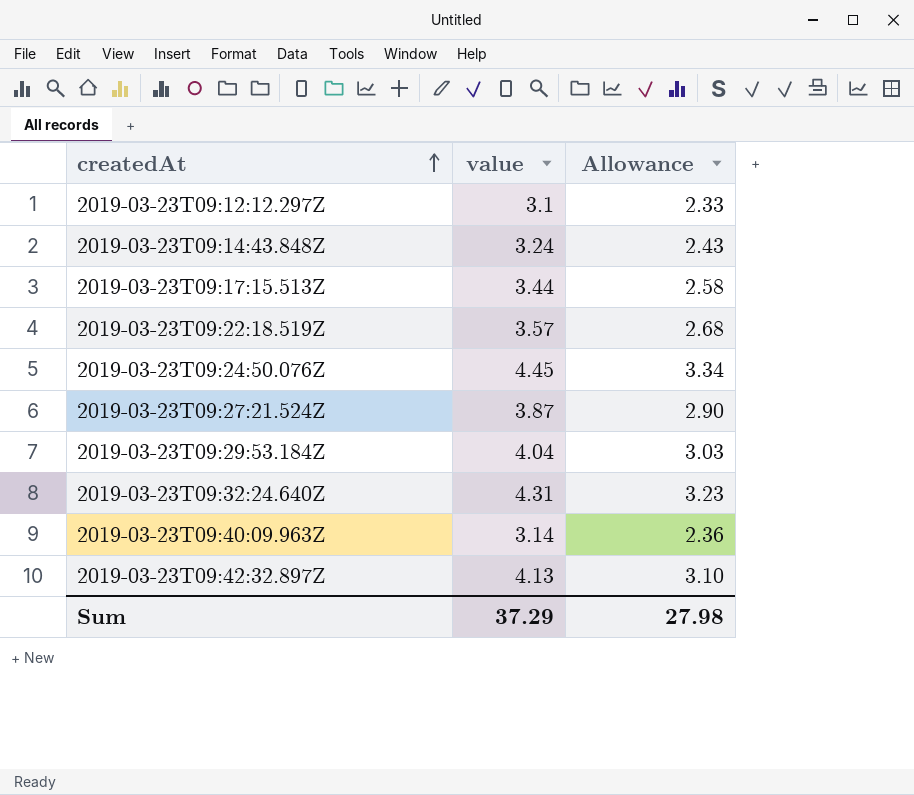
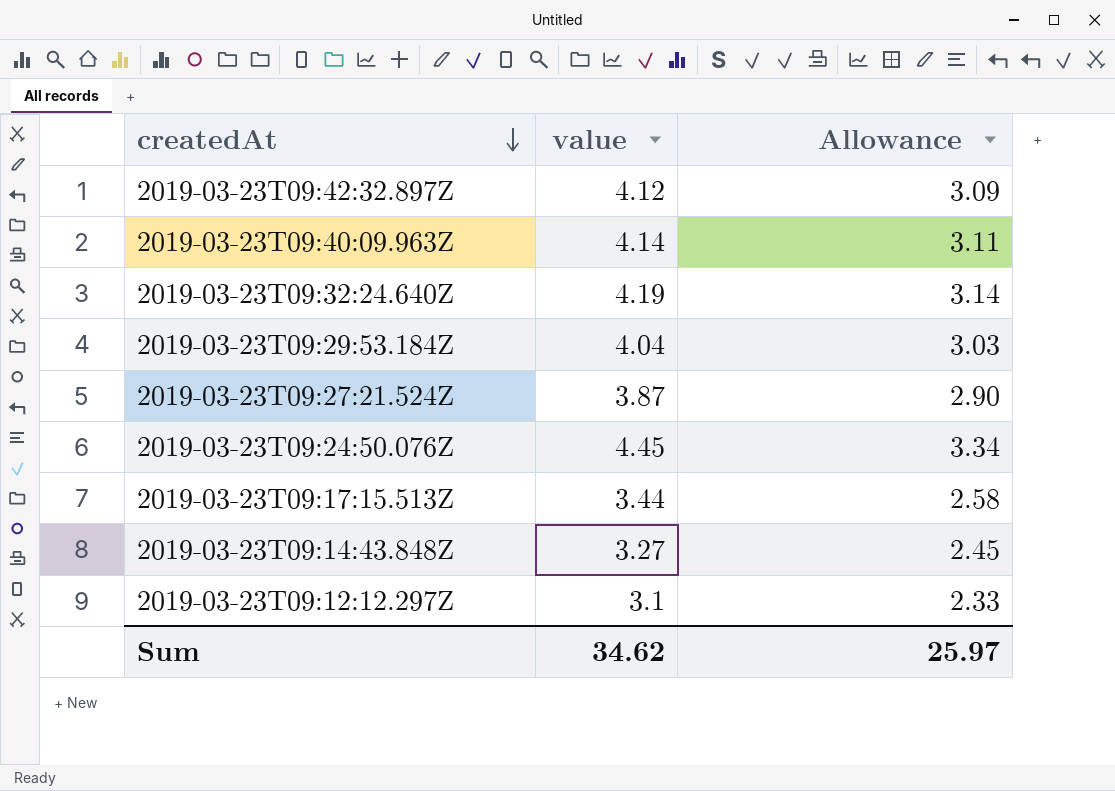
row order: createdAt ascending -> createdAt descending
row 2019-03-23T09:22:18.519Z: 3.57 | 2.68 -> none
2019-03-23T09:42:32.897Z | value: 4.13 -> 4.12
2019-03-23T09:42:32.897Z | Allowance: 3.10 -> 3.09
2019-03-23T09:40:09.963Z | value: 3.14 -> 4.14
2019-03-23T09:40:09.963Z | Allowance: 2.36 -> 3.11
2019-03-23T09:32:24.640Z | value: 4.31 -> 4.19
2019-03-23T09:32:24.640Z | Allowance: 3.23 -> 3.14
2019-03-23T09:14:43.848Z | value: 3.24 -> 3.27
2019-03-23T09:14:43.848Z | Allowance: 2.43 -> 2.45
Sum | value: 37.29 -> 34.62
Sum | Allowance: 27.98 -> 25.97

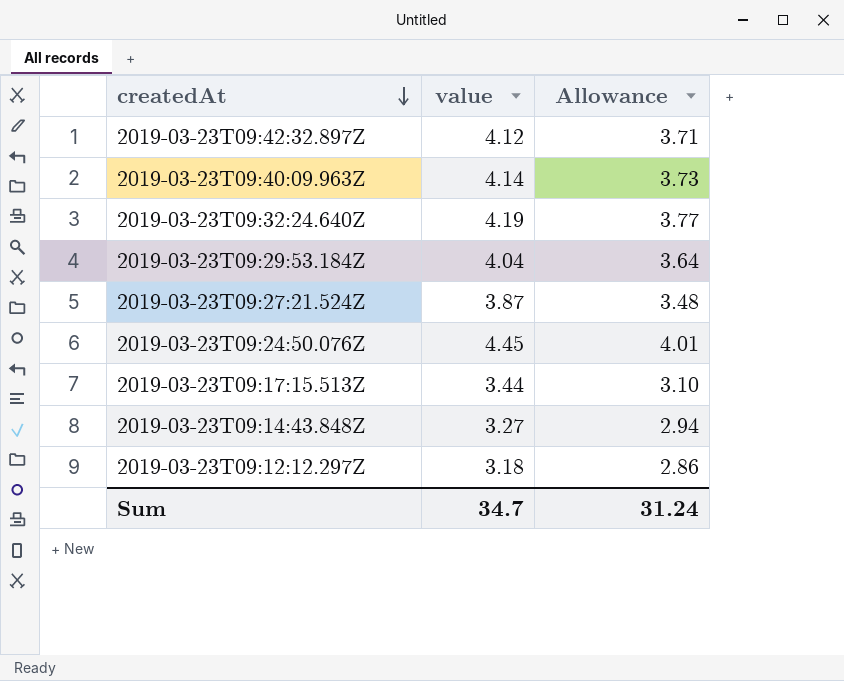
column Allowance | formula: [value] * 0.75 -> [value] * 0.9
2019-03-23T09:12:12.297Z | value: 3.1 -> 3.18
Sum | value: 34.62 -> 34.7
Sum | Allowance: 25.97 -> 31.24

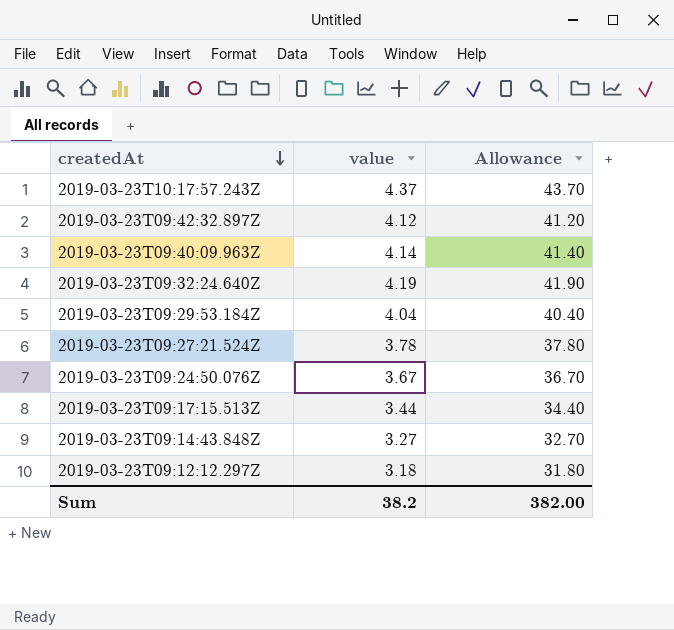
column Allowance | formula: [value] * 0.9 -> [value] * 10
row 2019-03-23T10:17:57.243Z: none -> 4.37 | 43.70
2019-03-23T09:27:21.524Z | value: 3.87 -> 3.78
2019-03-23T09:24:50.076Z | value: 4.45 -> 3.67
Sum | value: 34.7 -> 38.2
Sum | Allowance: 31.24 -> 382.00

